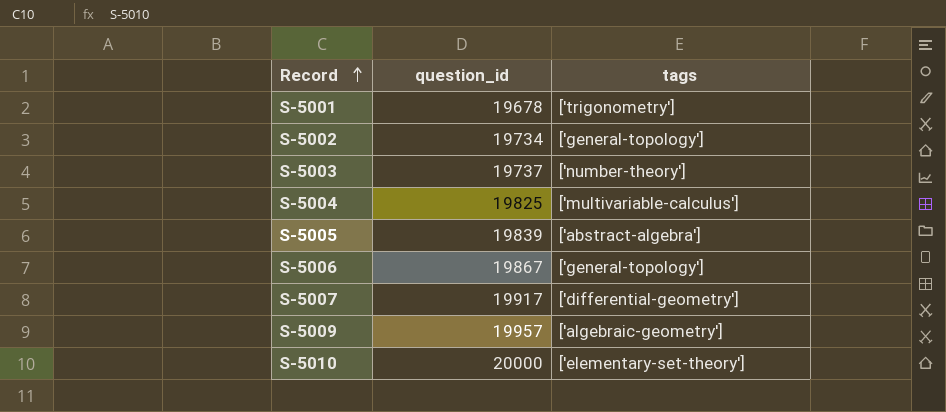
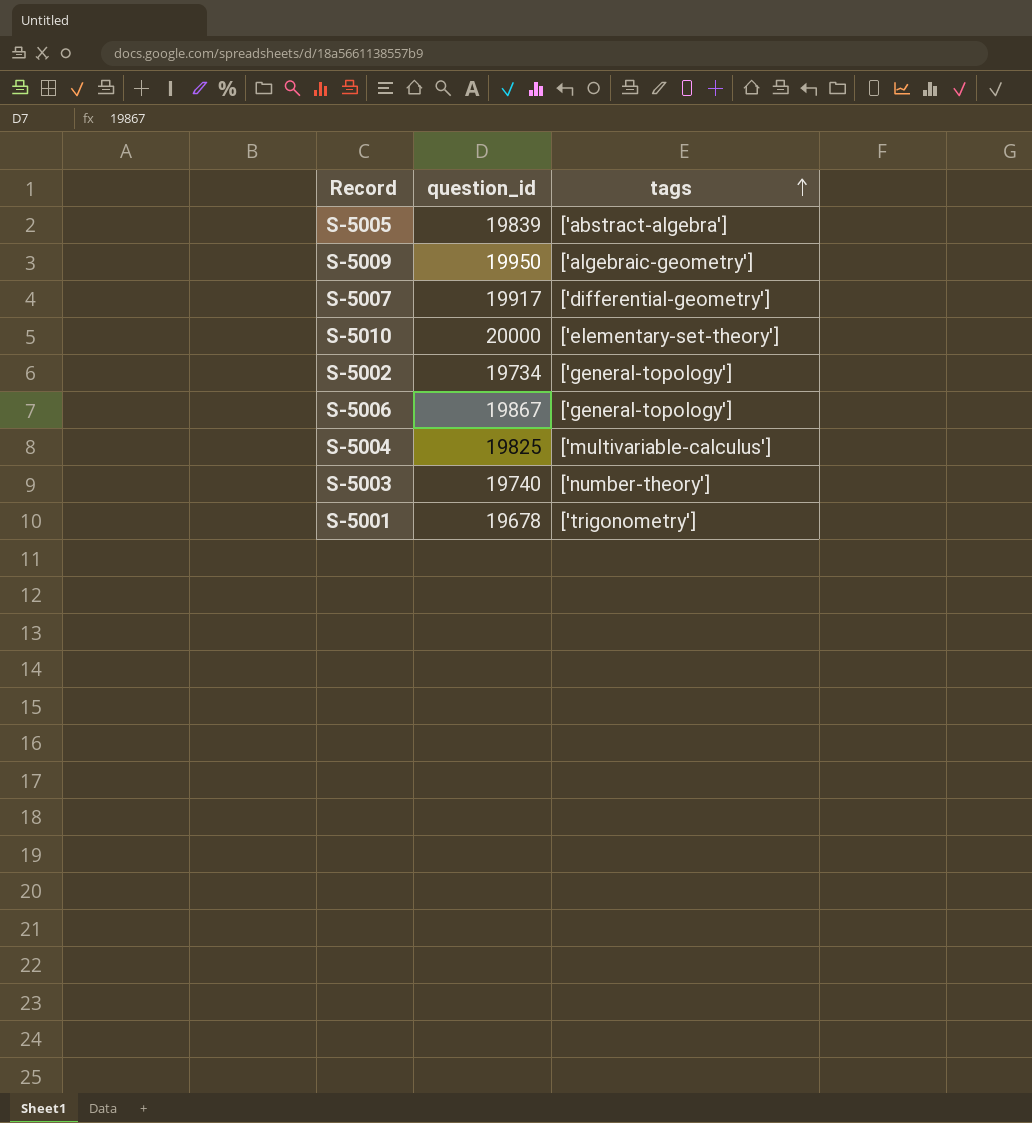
row order: Record ascending -> tags ascending
S-5009 | question_id: 19957 -> 19950
S-5003 | question_id: 19737 -> 19740

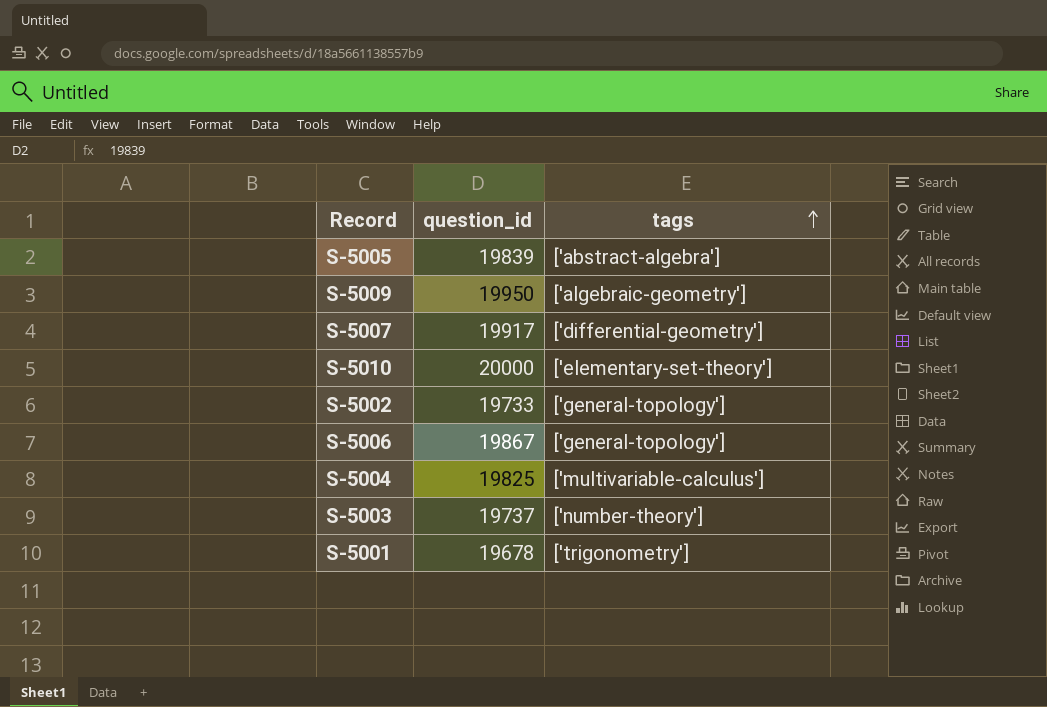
S-5002 | question_id: 19734 -> 19733
S-5003 | question_id: 19740 -> 19737

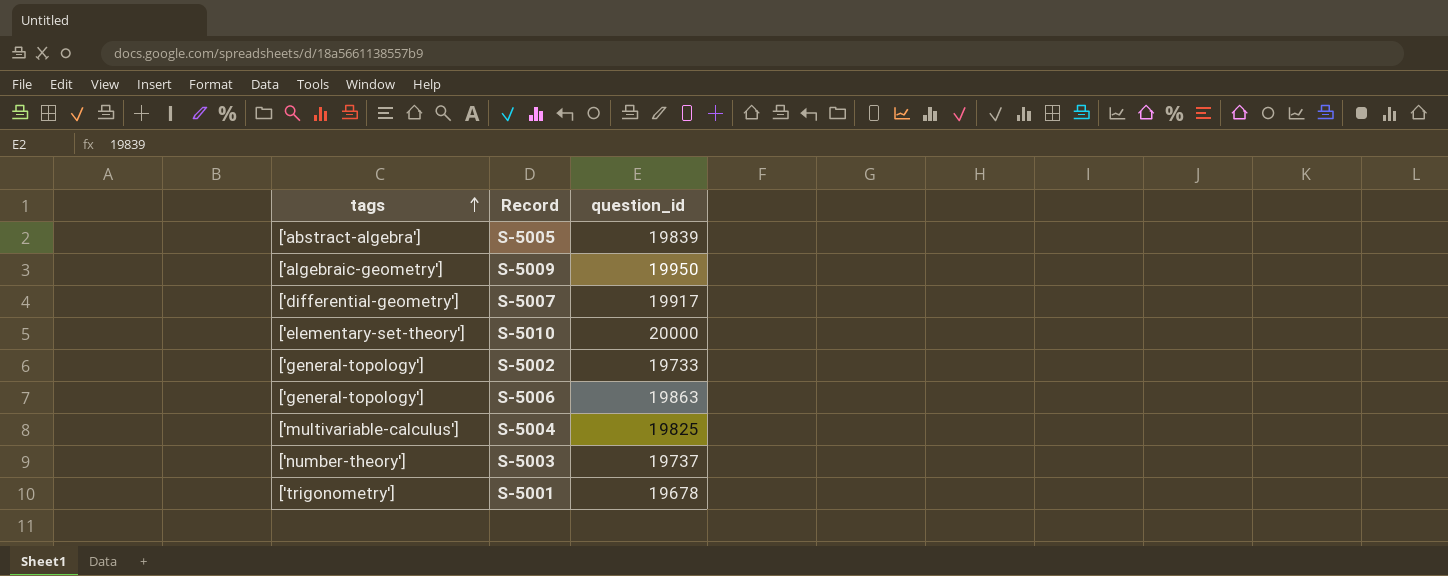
column tags | position: 3 -> 1
S-5006 | question_id: 19867 -> 19863

